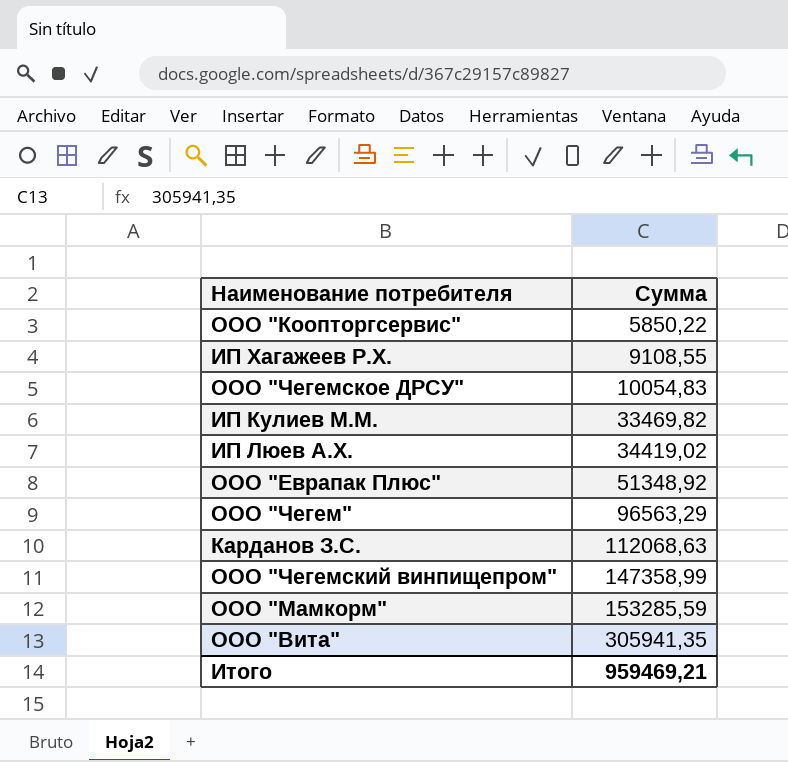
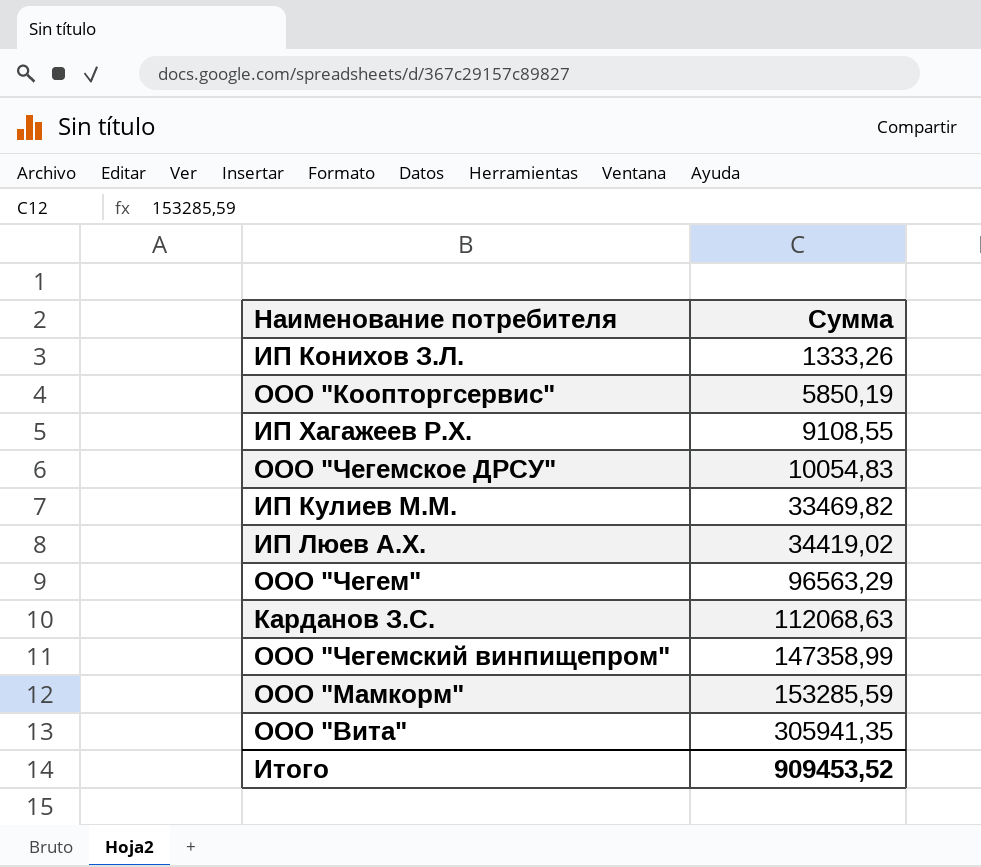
row ООО "Еврапак Плюс": 51348,92 -> none
row ИП Конихов З.Л.: none -> 1333,26
ООО "Коопторгсервис" | Сумма: 5850,22 -> 5850,19
Итого | Сумма: 959469,21 -> 909453,52

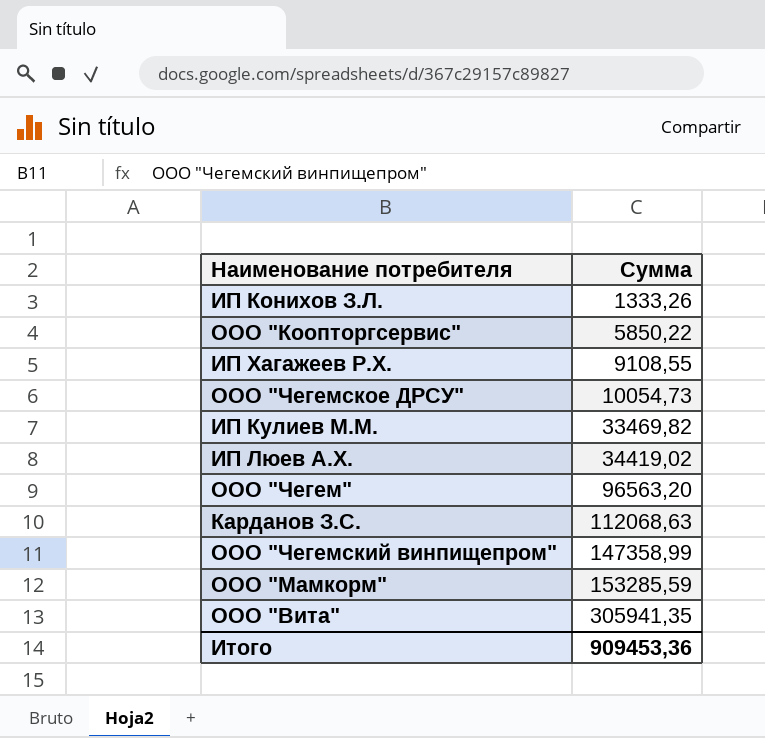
ООО "Коопторгсервис" | Сумма: 5850,19 -> 5850,22
ООО "Чегемское ДРСУ" | Сумма: 10054,83 -> 10054,73
ООО "Чегем" | Сумма: 96563,29 -> 96563,20
Итого | Сумма: 909453,52 -> 909453,36

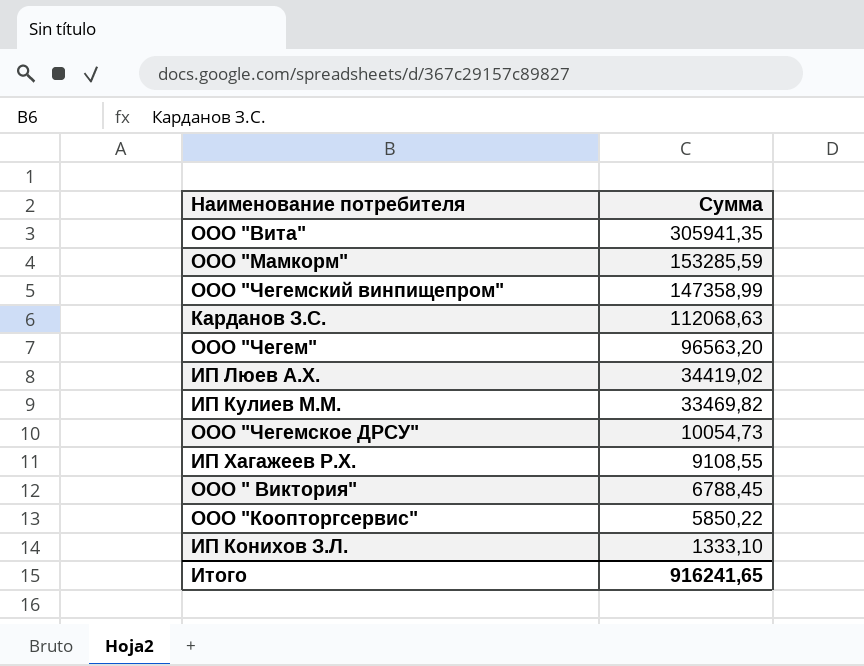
row order: Сумма ascending -> Сумма descending
row ООО " Виктория": none -> 6788,45
ИП Конихов З.Л. | Сумма: 1333,26 -> 1333,10
Итого | Сумма: 909453,36 -> 916241,65

